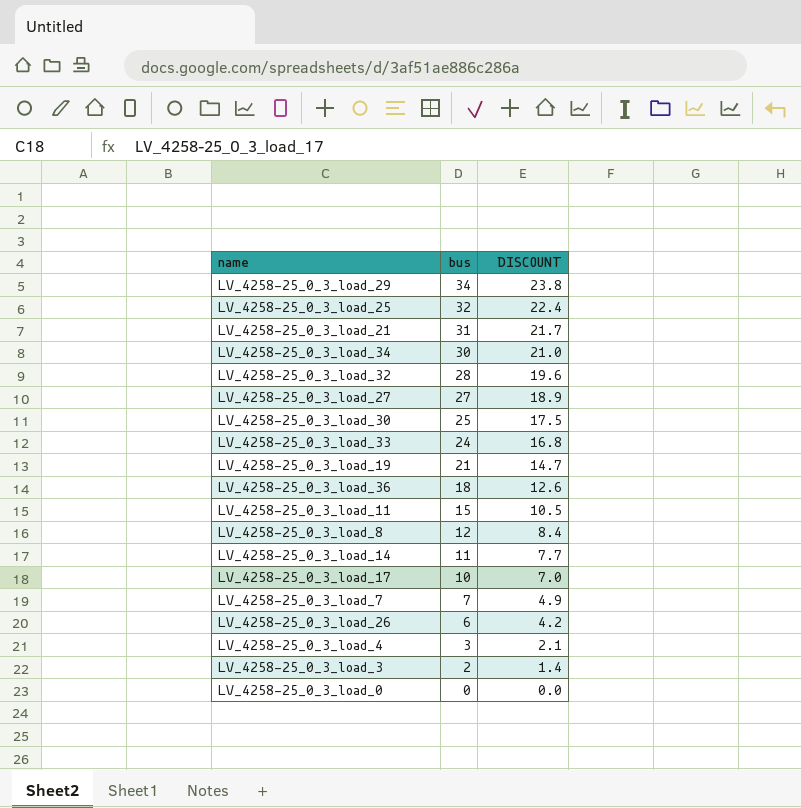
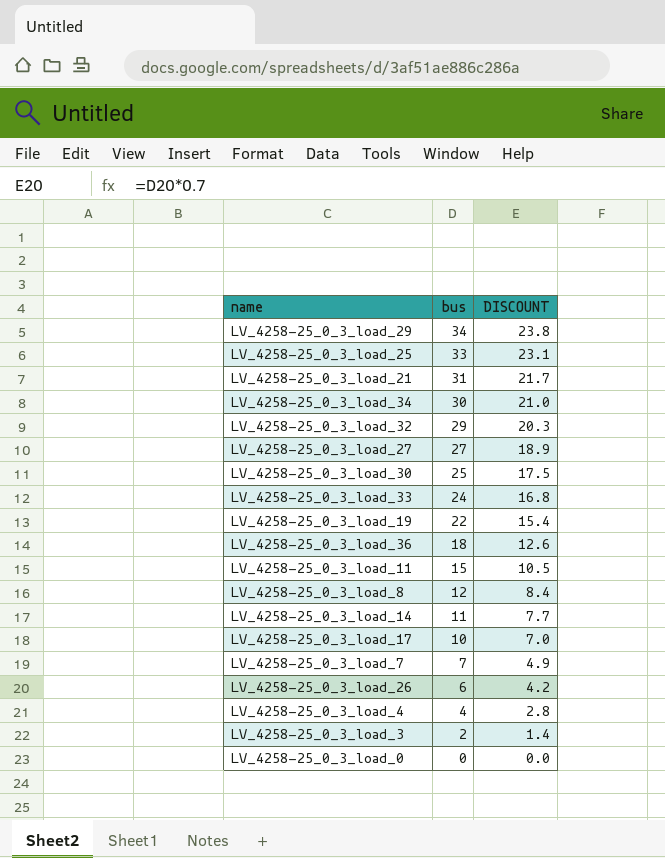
LV_4258-25_0_3_load_25 | bus: 32 -> 33
LV_4258-25_0_3_load_25 | DISCOUNT: 22.4 -> 23.1
LV_4258-25_0_3_load_32 | bus: 28 -> 29
LV_4258-25_0_3_load_32 | DISCOUNT: 19.6 -> 20.3
LV_4258-25_0_3_load_19 | bus: 21 -> 22
LV_4258-25_0_3_load_19 | DISCOUNT: 14.7 -> 15.4
LV_4258-25_0_3_load_4 | bus: 3 -> 4
LV_4258-25_0_3_load_4 | DISCOUNT: 2.1 -> 2.8

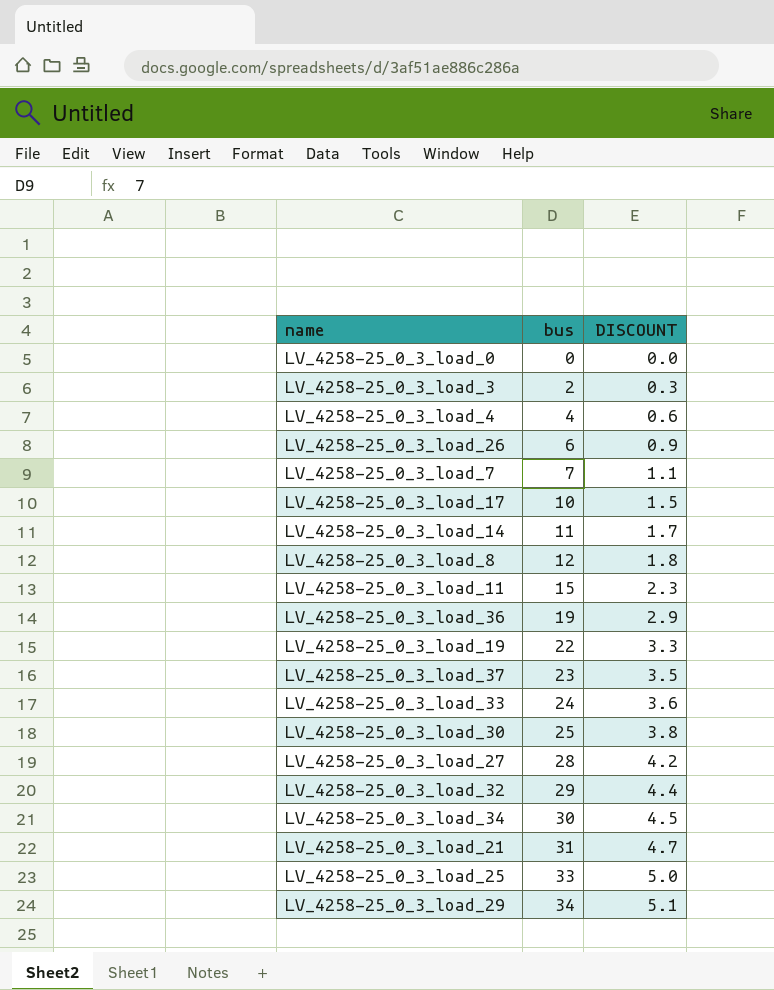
row order: bus descending -> bus ascending
column DISCOUNT | formula: [bus] * 0.7 -> [bus] * 0.15
LV_4258-25_0_3_load_36 | bus: 18 -> 19
row LV_4258-25_0_3_load_37: none -> 23 | 3.5
LV_4258-25_0_3_load_27 | bus: 27 -> 28

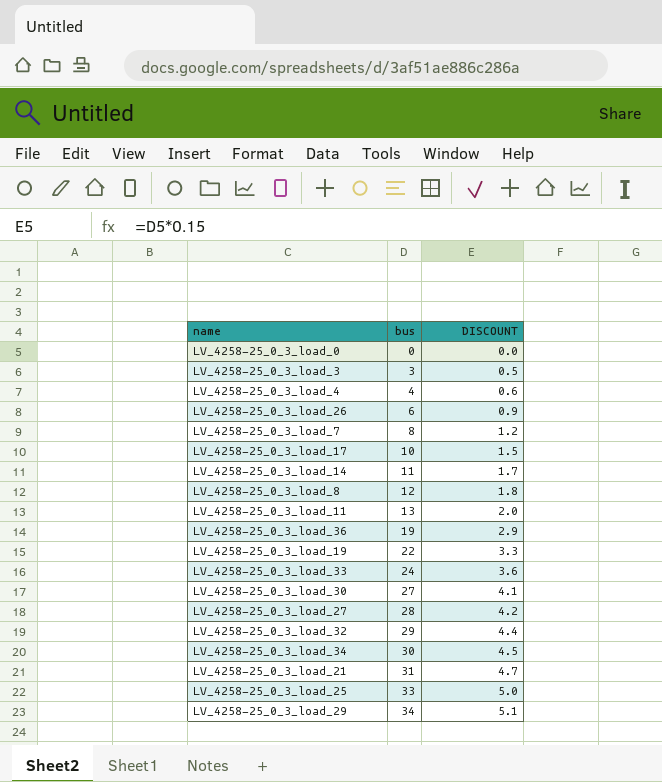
row LV_4258-25_0_3_load_37: 23 | 3.5 -> none
LV_4258-25_0_3_load_3 | bus: 2 -> 3
LV_4258-25_0_3_load_3 | DISCOUNT: 0.3 -> 0.5
LV_4258-25_0_3_load_7 | bus: 7 -> 8
LV_4258-25_0_3_load_7 | DISCOUNT: 1.1 -> 1.2
LV_4258-25_0_3_load_11 | bus: 15 -> 13
LV_4258-25_0_3_load_11 | DISCOUNT: 2.3 -> 2.0
LV_4258-25_0_3_load_30 | bus: 25 -> 27
LV_4258-25_0_3_load_30 | DISCOUNT: 3.8 -> 4.1

